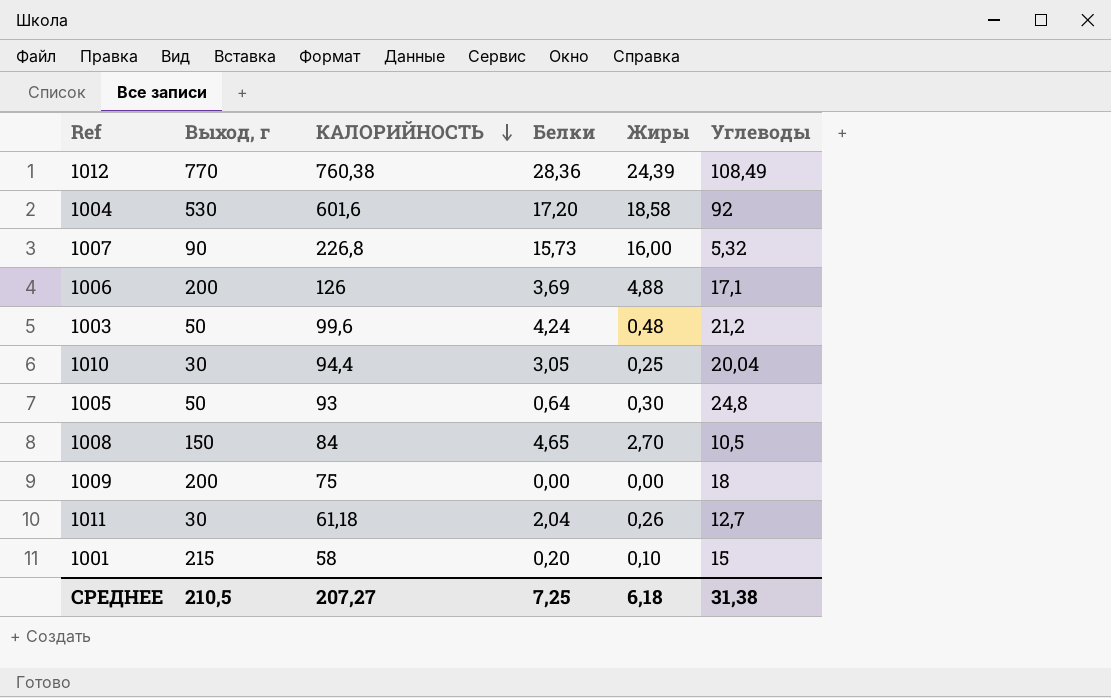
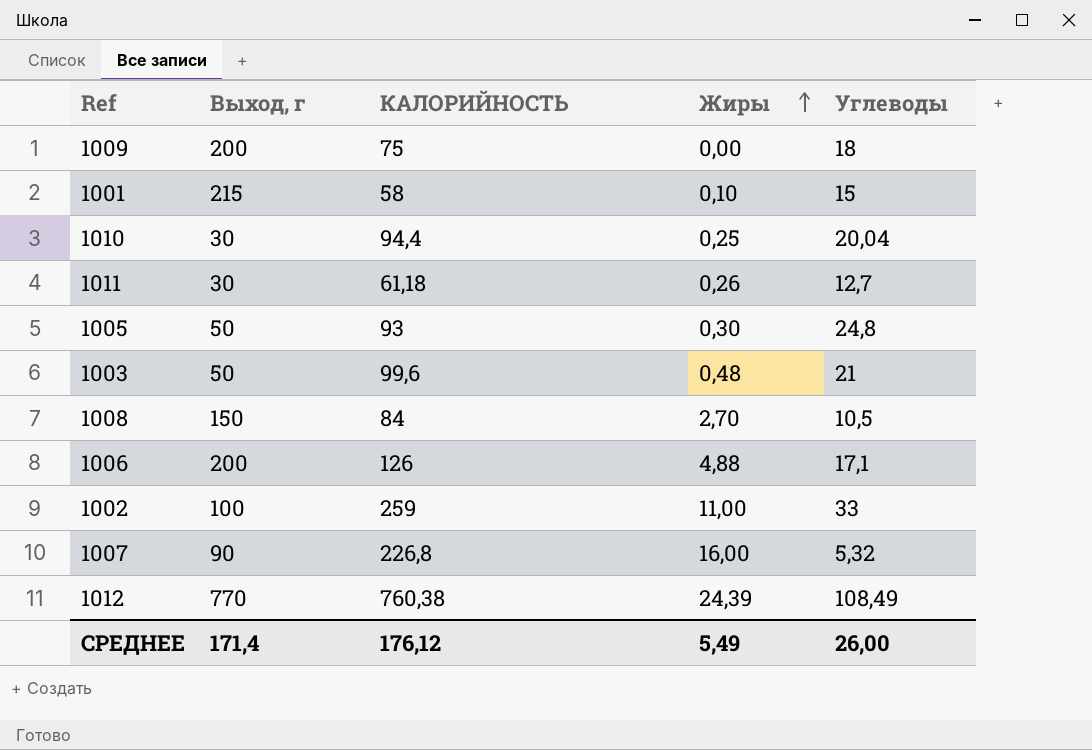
row order: КАЛОРИЙНОСТЬ descending -> Жиры ascending
column Белки | position: 4 -> none
row 1004: 530 | 601,6 | 17,20 | 18,58 | 92 -> none
1003 | Углеводы: 21,2 -> 21
row 1002: none -> 100 | 259 | 11,00 | 33
СРЕДНЕЕ | Выход, г: 210,5 -> 171,4
СРЕДНЕЕ | КАЛОРИЙНОСТЬ: 207,27 -> 176,12
СРЕДНЕЕ | Жиры: 6,18 -> 5,49
СРЕДНЕЕ | Углеводы: 31,38 -> 26,00

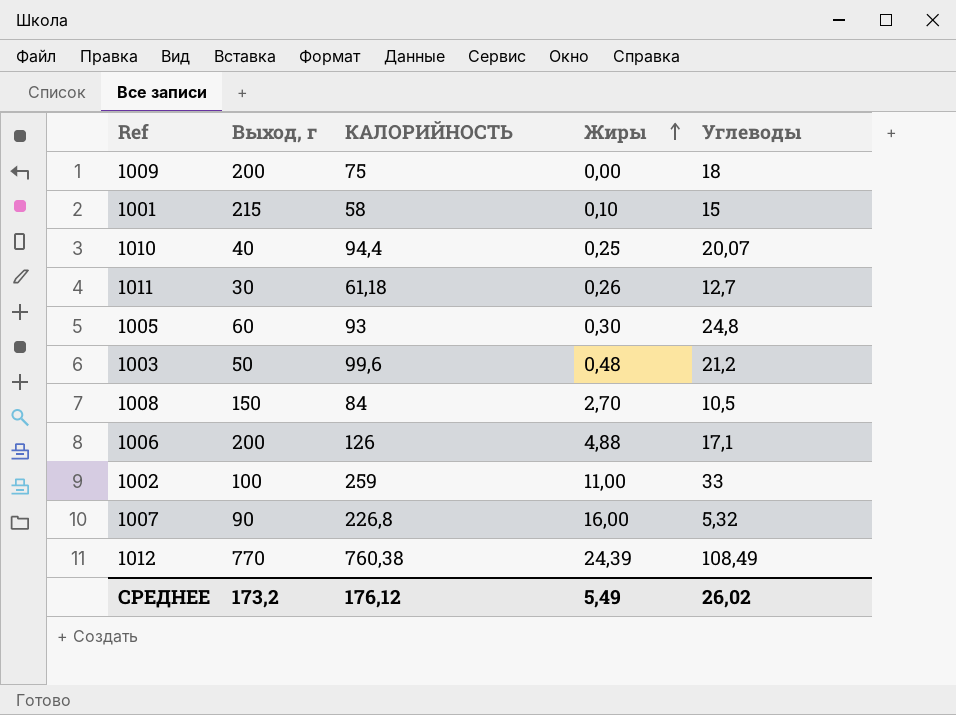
1010 | Выход, г: 30 -> 40
1010 | Углеводы: 20,04 -> 20,07
1005 | Выход, г: 50 -> 60
1003 | Углеводы: 21 -> 21,2
СРЕДНЕЕ | Выход, г: 171,4 -> 173,2
СРЕДНЕЕ | Углеводы: 26,00 -> 26,02

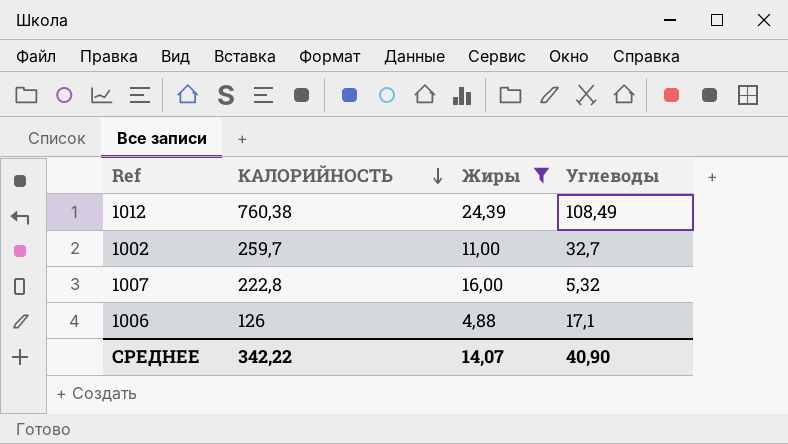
filter: none -> Жиры >= 4,88
row order: Жиры ascending -> КАЛОРИЙНОСТЬ descending
column Выход, г | position: 2 -> none
1002 | КАЛОРИЙНОСТЬ: 259 -> 259,7
1002 | Углеводы: 33 -> 32,7
1007 | КАЛОРИЙНОСТЬ: 226,8 -> 222,8
СРЕДНЕЕ | КАЛОРИЙНОСТЬ: 176,12 -> 342,22
СРЕДНЕЕ | Жиры: 5,49 -> 14,07
СРЕДНЕЕ | Углеводы: 26,02 -> 40,90

